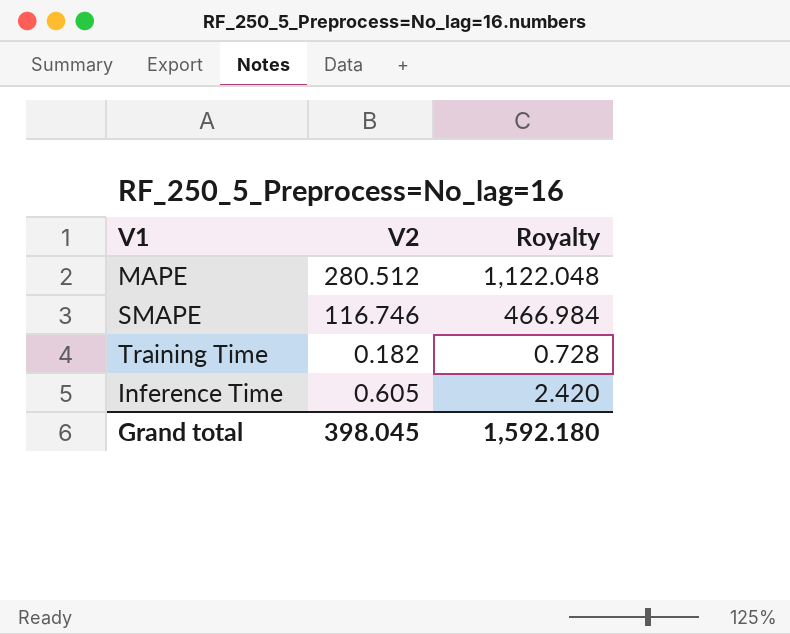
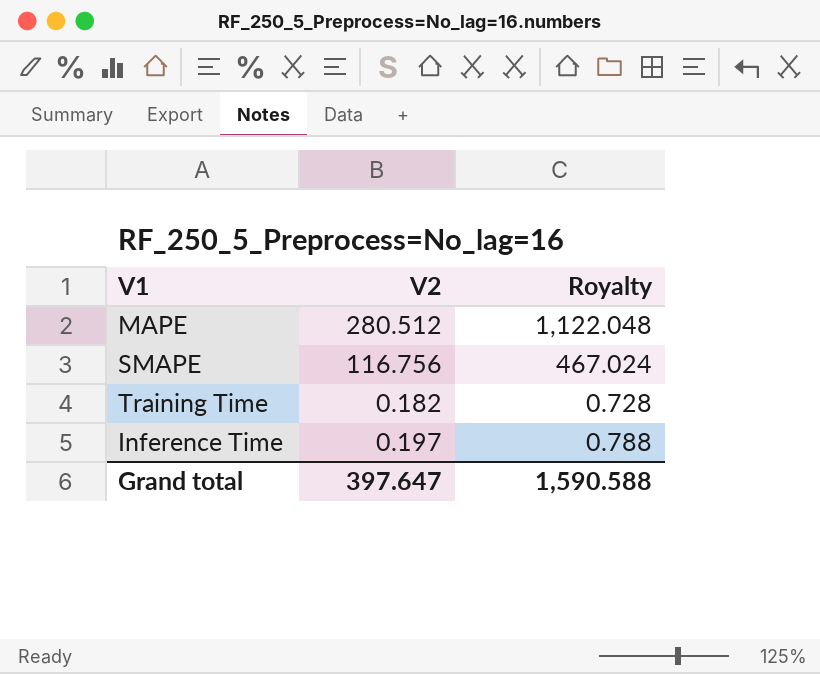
SMAPE | V2: 116.746 -> 116.756
SMAPE | Royalty: 466.984 -> 467.024
Inference Time | V2: 0.605 -> 0.197
Inference Time | Royalty: 2.420 -> 0.788
Grand total | V2: 398.045 -> 397.647
Grand total | Royalty: 1,592.180 -> 1,590.588

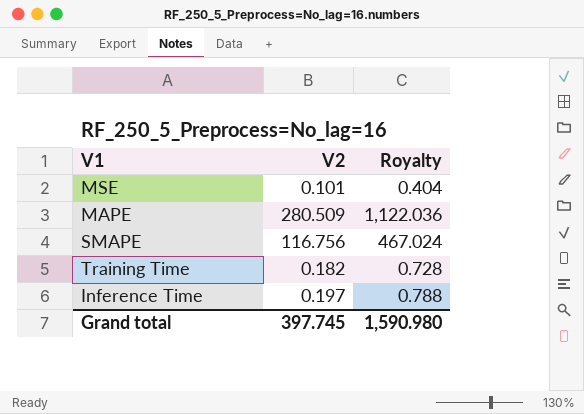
row MSE: none -> 0.101 | 0.404
MAPE | V2: 280.512 -> 280.509
MAPE | Royalty: 1,122.048 -> 1,122.036
Grand total | V2: 397.647 -> 397.745
Grand total | Royalty: 1,590.588 -> 1,590.980

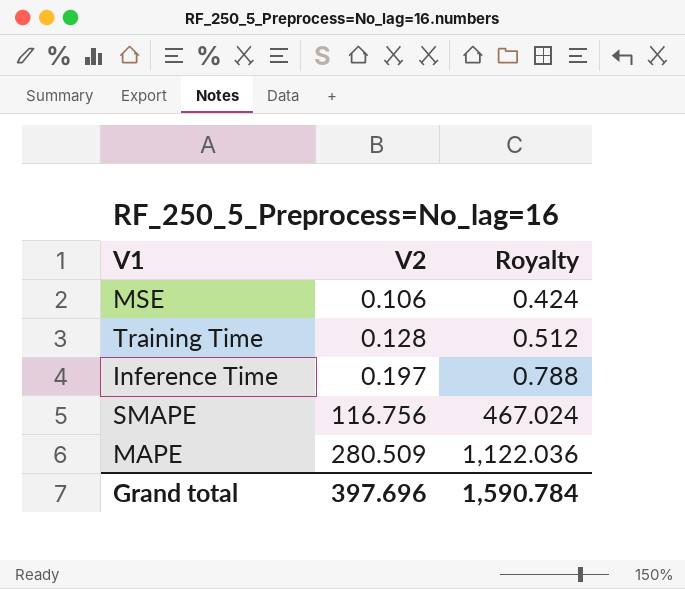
row order: none -> V2 ascending
MSE | V2: 0.101 -> 0.106
MSE | Royalty: 0.404 -> 0.424
Training Time | V2: 0.182 -> 0.128
Training Time | Royalty: 0.728 -> 0.512
Grand total | V2: 397.745 -> 397.696
Grand total | Royalty: 1,590.980 -> 1,590.784

